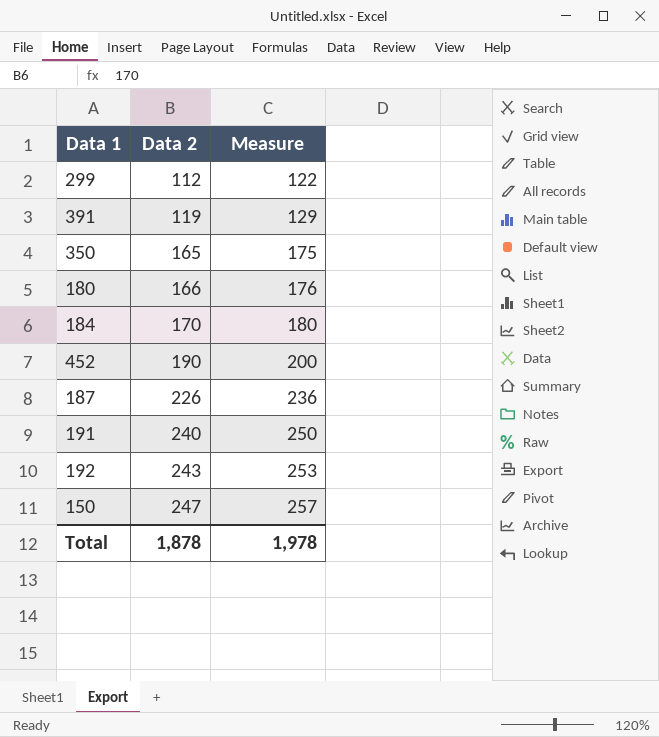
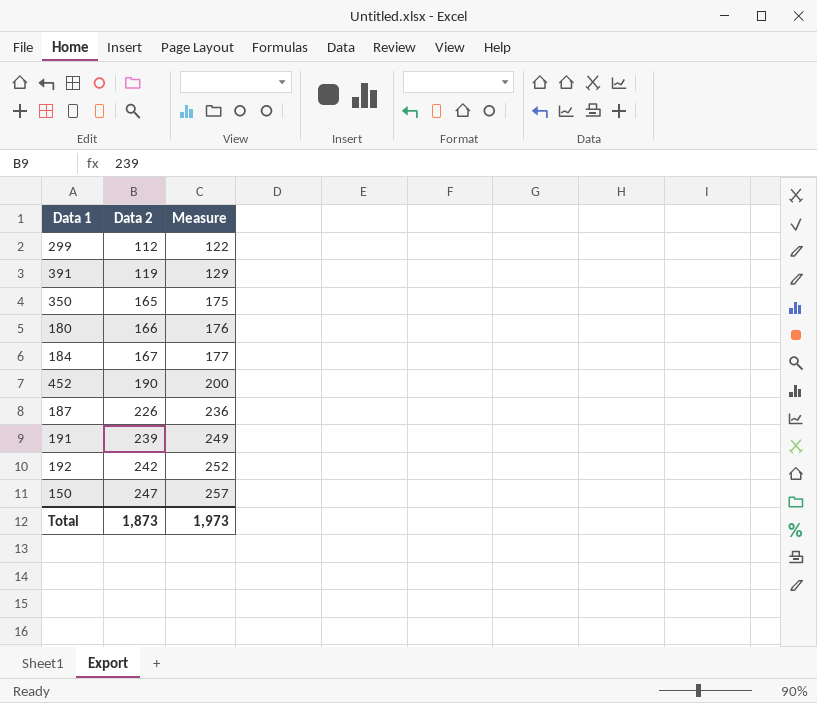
184 | Data 2: 170 -> 167
184 | Measure: 180 -> 177
191 | Data 2: 240 -> 239
191 | Measure: 250 -> 249
192 | Data 2: 243 -> 242
192 | Measure: 253 -> 252
Total | Data 2: 1,878 -> 1,873
Total | Measure: 1,978 -> 1,973

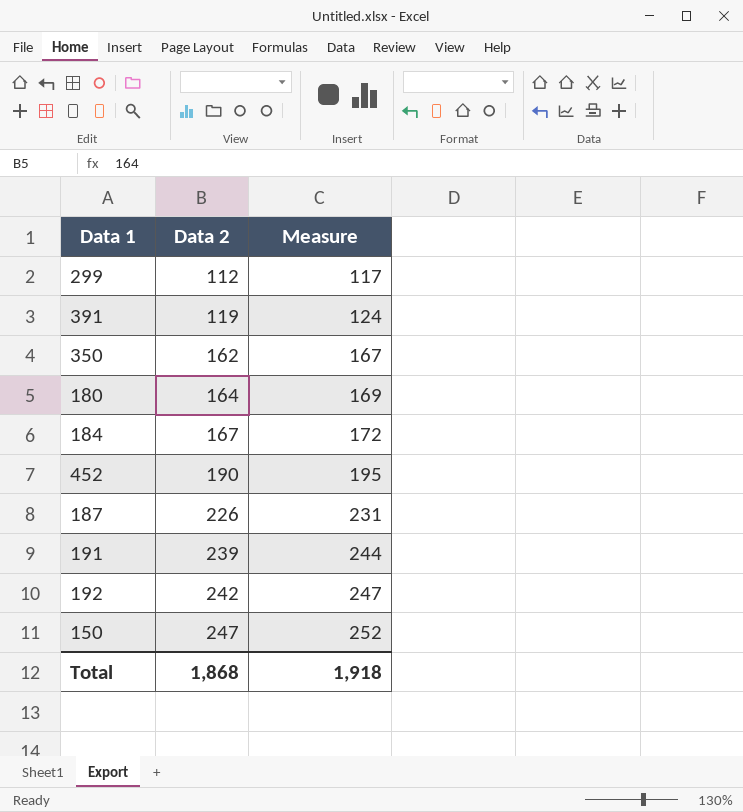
column Measure | formula: [Data 2] + 10 -> [Data 2] + 5
350 | Data 2: 165 -> 162
180 | Data 2: 166 -> 164
Total | Data 2: 1,873 -> 1,868
Total | Measure: 1,973 -> 1,918

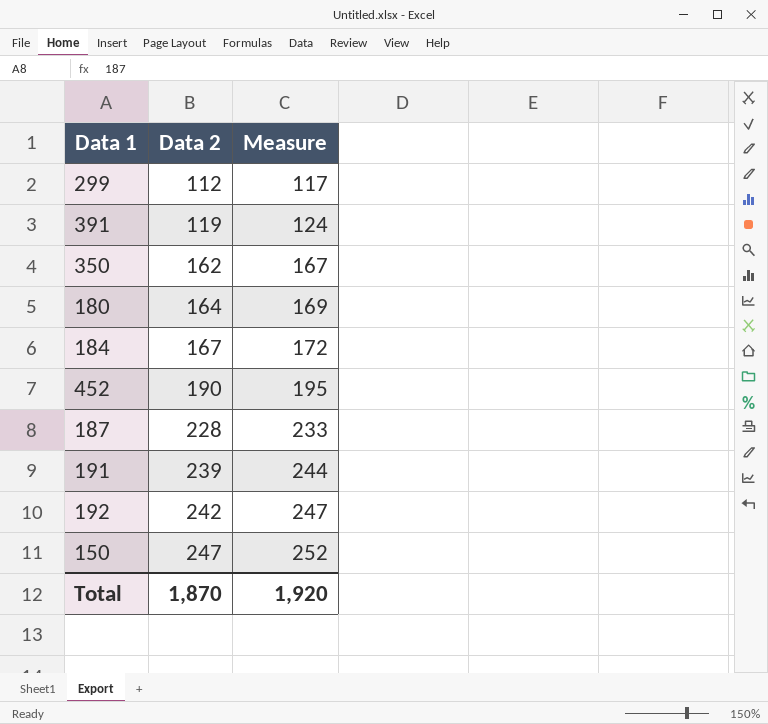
187 | Data 2: 226 -> 228
187 | Measure: 231 -> 233
Total | Data 2: 1,868 -> 1,870
Total | Measure: 1,918 -> 1,920

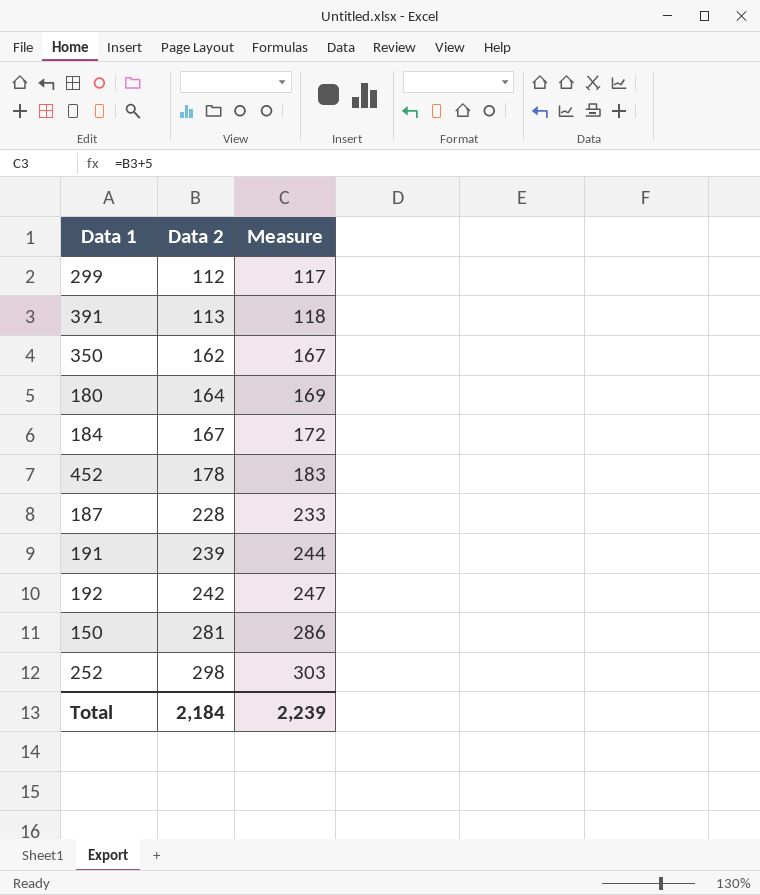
391 | Data 2: 119 -> 113
391 | Measure: 124 -> 118
452 | Data 2: 190 -> 178
452 | Measure: 195 -> 183
150 | Data 2: 247 -> 281
150 | Measure: 252 -> 286
row 252: none -> 298 | 303
Total | Data 2: 1,870 -> 2,184
Total | Measure: 1,920 -> 2,239

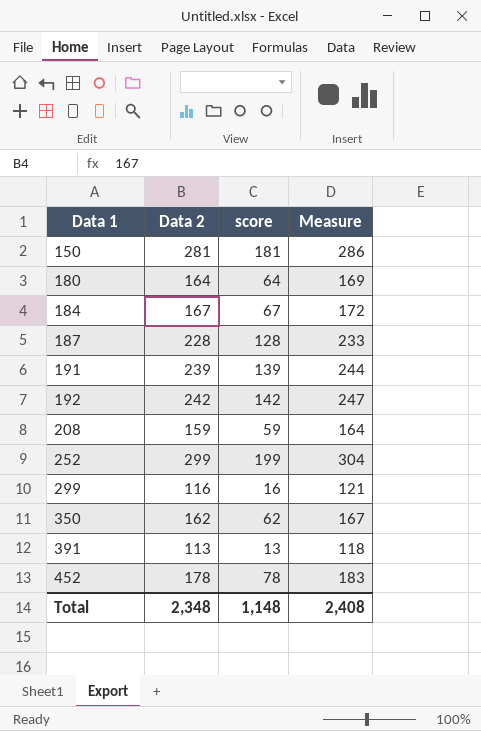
row order: Data 2 ascending -> Data 1 ascending
column score | formula: none -> [Data 2] - 100
row 208: none -> 159 | 59 | 164
252 | Data 2: 298 -> 299
252 | Measure: 303 -> 304
299 | Data 2: 112 -> 116
299 | Measure: 117 -> 121
Total | Data 2: 2,184 -> 2,348
Total | Measure: 2,239 -> 2,408

